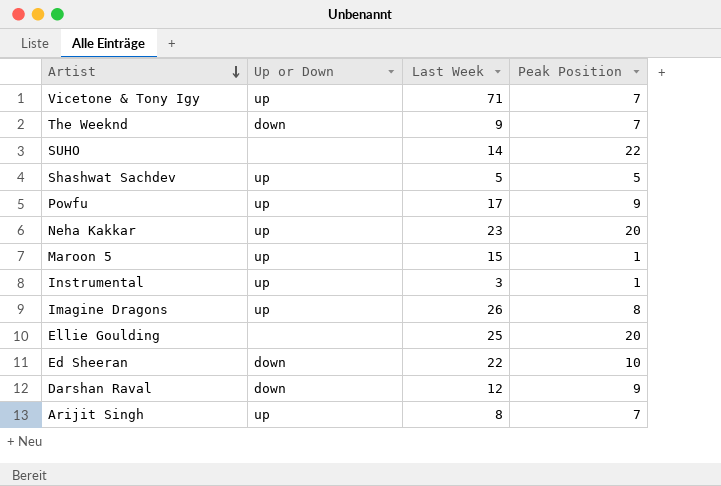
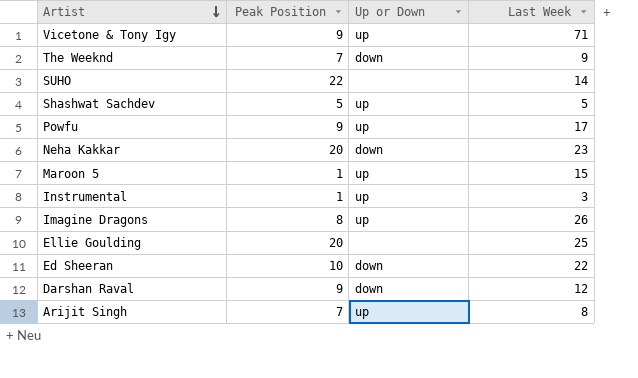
column Peak Position | position: 4 -> 2
Vicetone & Tony Igy | Peak Position: 7 -> 9
Neha Kakkar | Up or Down: up -> down

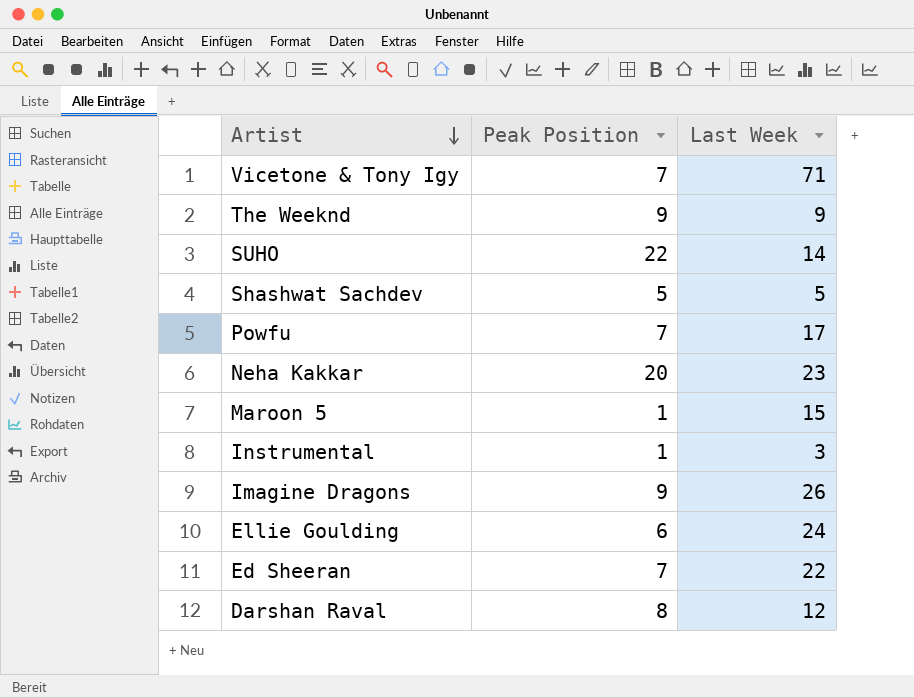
column Up or Down | position: 3 -> none
row Arijit Singh: 7 | up | 8 -> none
Vicetone & Tony Igy | Peak Position: 9 -> 7
The Weeknd | Peak Position: 7 -> 9
Powfu | Peak Position: 9 -> 7
Imagine Dragons | Peak Position: 8 -> 9
Ellie Goulding | Peak Position: 20 -> 6
Ellie Goulding | Last Week: 25 -> 24
Ed Sheeran | Peak Position: 10 -> 7
Darshan Raval | Peak Position: 9 -> 8

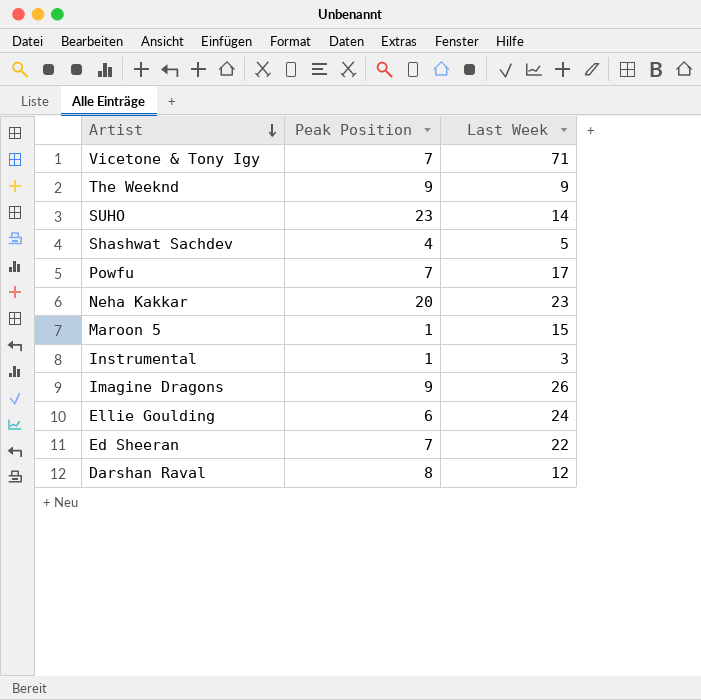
SUHO | Peak Position: 22 -> 23
Shashwat Sachdev | Peak Position: 5 -> 4

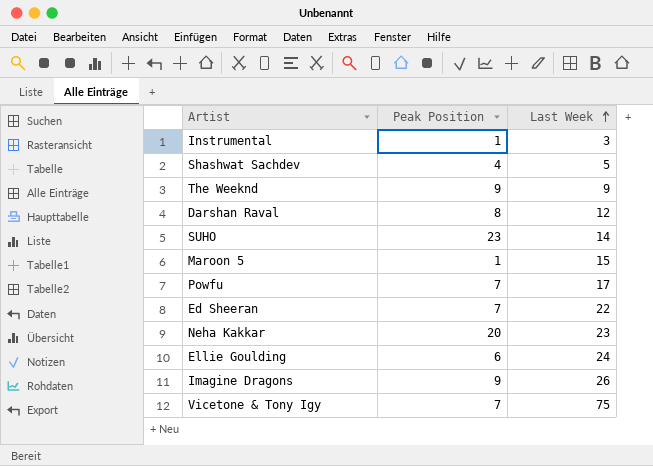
row order: Artist descending -> Last Week ascending
Vicetone & Tony Igy | Last Week: 71 -> 75

